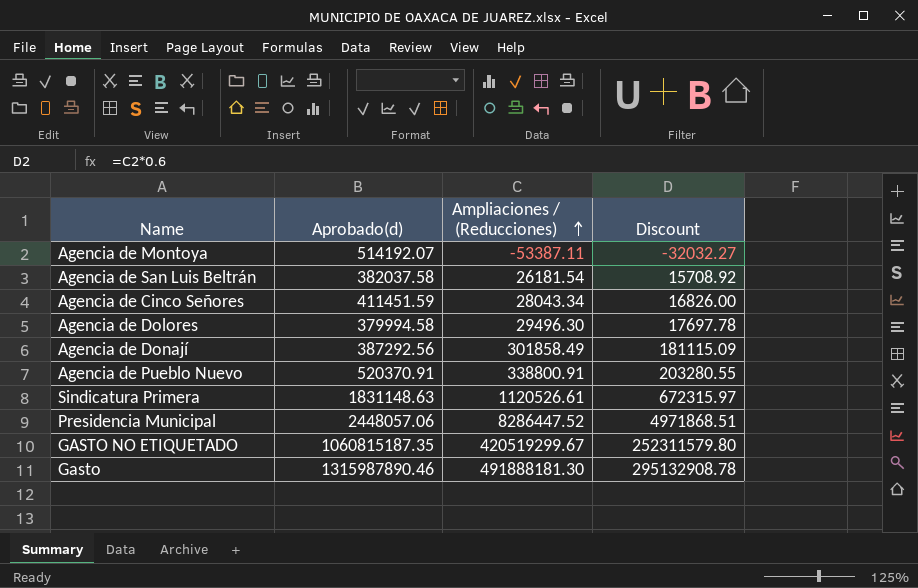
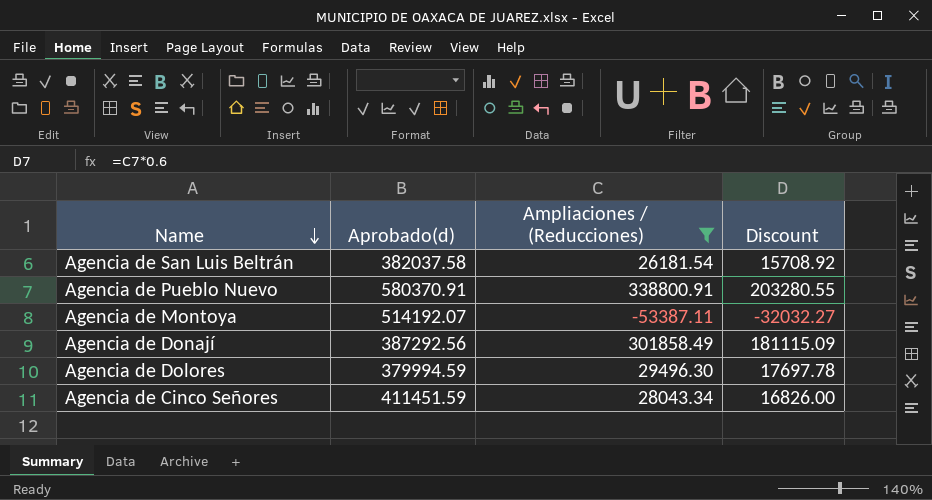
filter: none -> Ampliaciones / (Reducciones) <= 338800.91
row order: Ampliaciones / (Reducciones) ascending -> Name descending
Agencia de Pueblo Nuevo | Aprobado(d): 520370.91 -> 580370.91
Agencia de Dolores | Aprobado(d): 379994.58 -> 379994.59

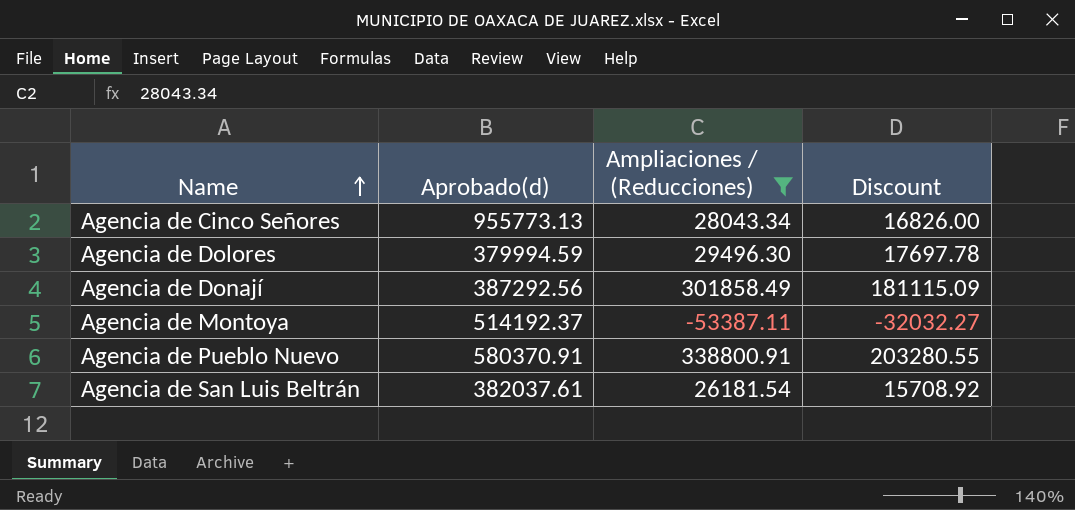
row order: Name descending -> Name ascending
Agencia de Cinco Señores | Aprobado(d): 411451.59 -> 955773.13
Agencia de Montoya | Aprobado(d): 514192.07 -> 514192.37
Agencia de San Luis Beltrán | Aprobado(d): 382037.58 -> 382037.61

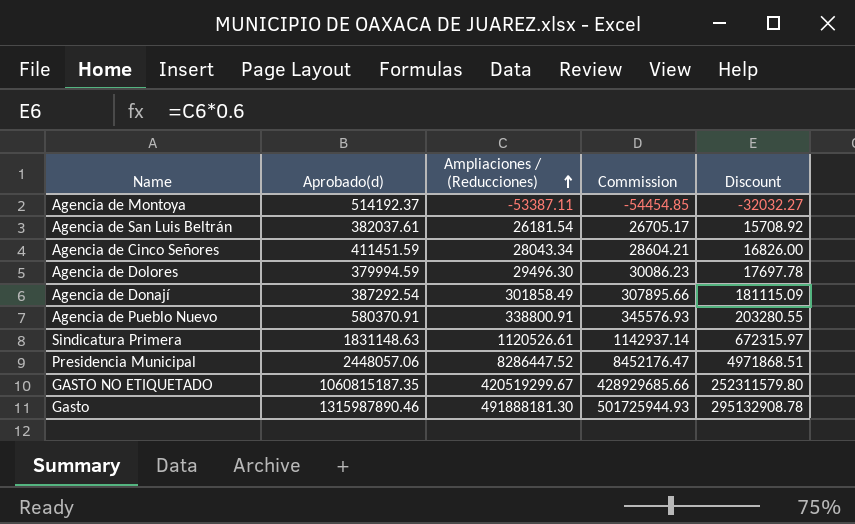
filter: Ampliaciones / (Reducciones) <= 338800.91 -> none
row order: Name ascending -> Ampliaciones / (Reducciones) ascending
column Commission | formula: none -> [Ampliaciones / (Reducciones)] * 1.02
Agencia de Cinco Señores | Aprobado(d): 955773.13 -> 411451.59
Agencia de Donají | Aprobado(d): 387292.56 -> 387292.54

